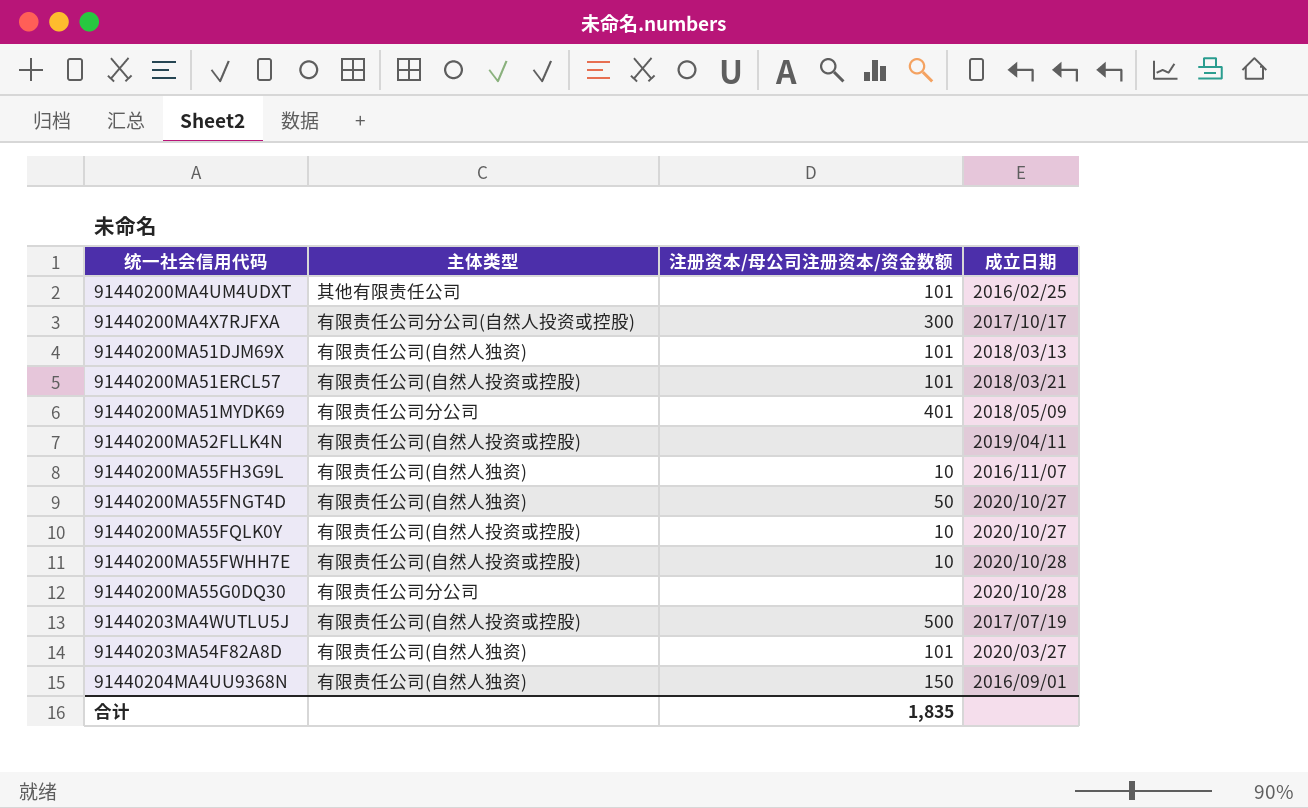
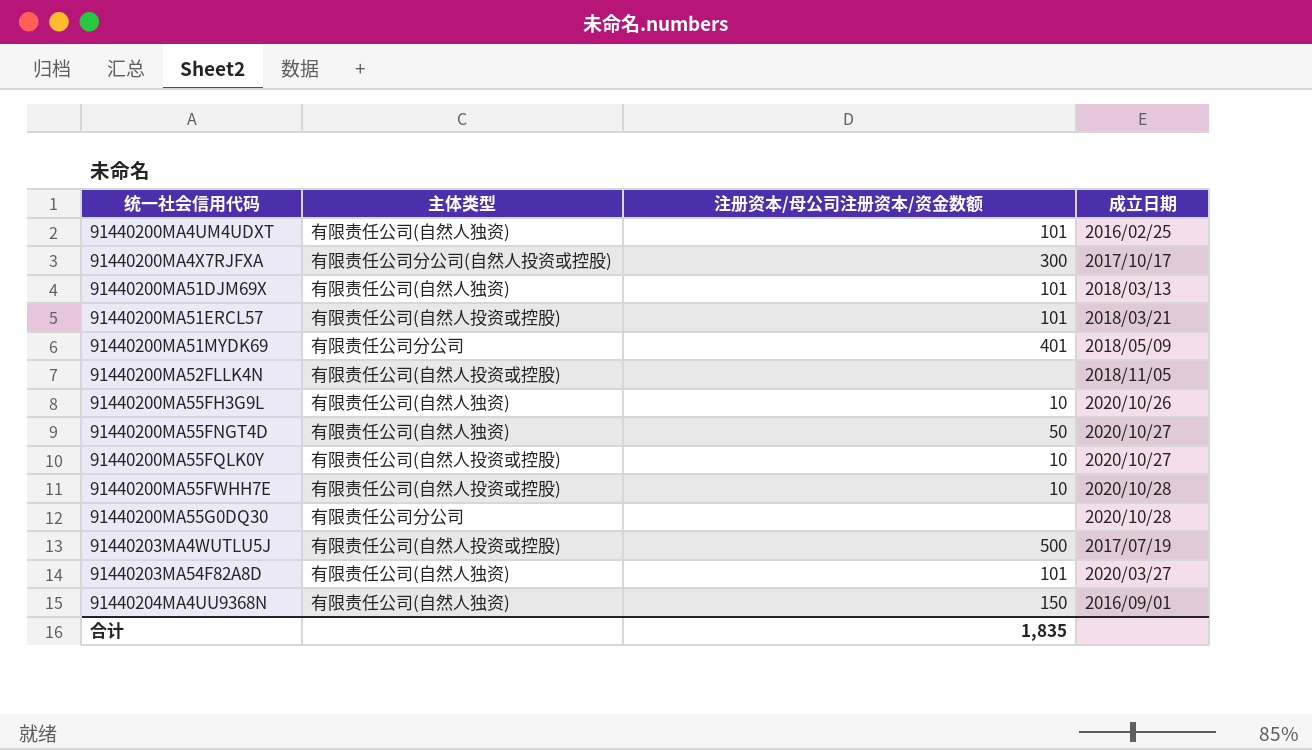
91440200MA4UM4UDXT | 主体类型: 其他有限责任公司 -> 有限责任公司(自然人独资)
91440200MA52FLLK4N | 成立日期: 2019/04/11 -> 2018/11/05
91440200MA55FH3G9L | 成立日期: 2016/11/07 -> 2020/10/26

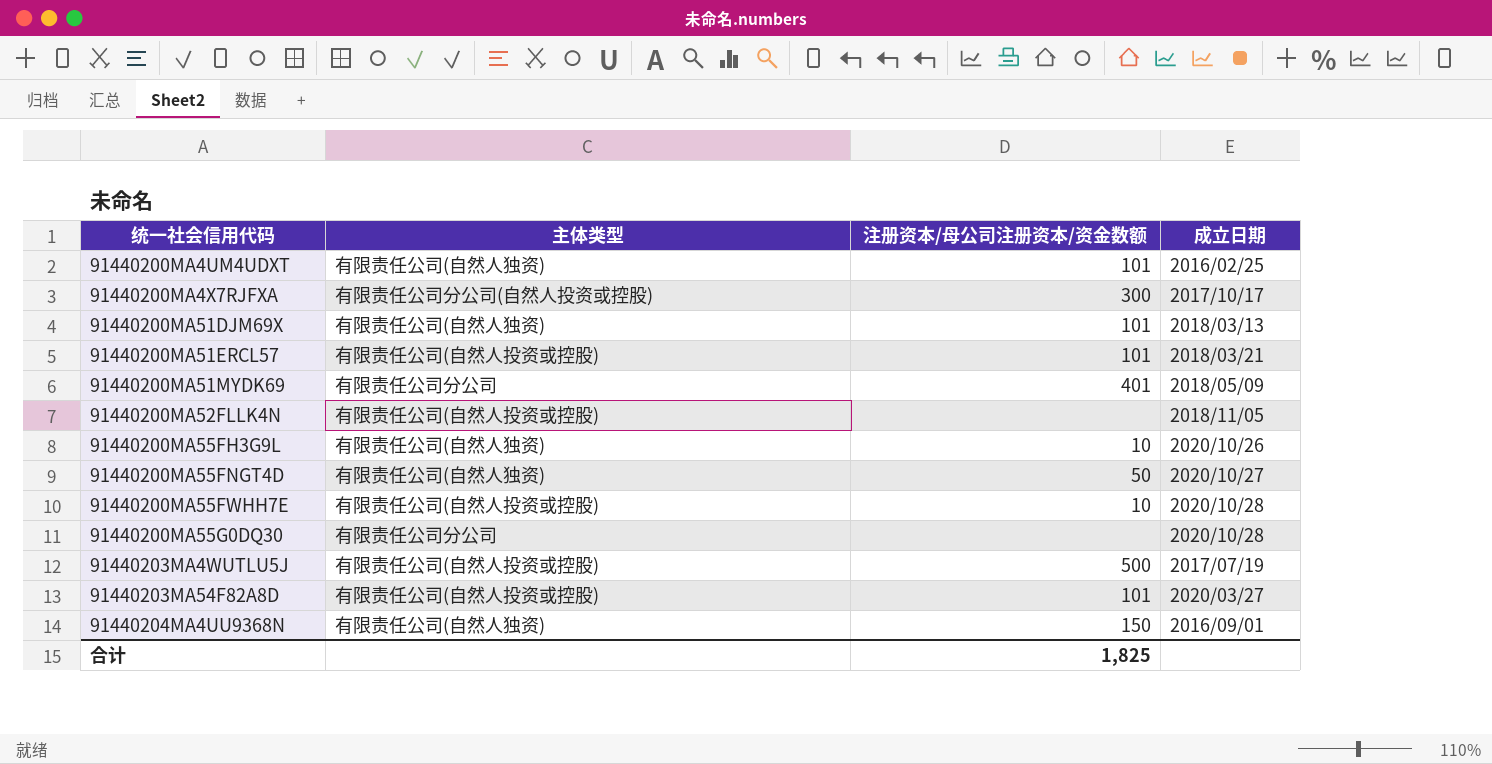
row 91440200MA55FQLK0Y: 有限责任公司(自然人投资或控股) | 10 | 2020/10/27 -> none
91440203MA54F82A8D | 主体类型: 有限责任公司(自然人独资) -> 有限责任公司(自然人投资或控股)
合计 | 注册资本/母公司注册资本/资金数额: 1,835 -> 1,825

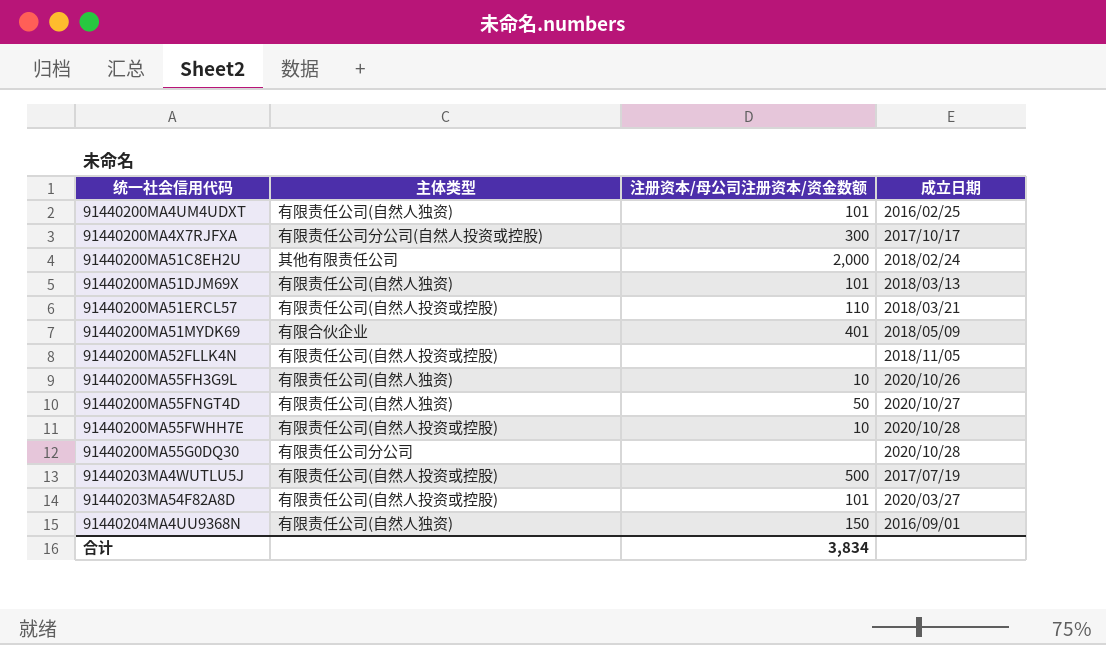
row 91440200MA51C8EH2U: none -> 其他有限责任公司 | 2,000 | 2018/02/24
91440200MA51ERCL57 | 注册资本/母公司注册资本/资金数额: 101 -> 110
91440200MA51MYDK69 | 主体类型: 有限责任公司分公司 -> 有限合伙企业
合计 | 注册资本/母公司注册资本/资金数额: 1,825 -> 3,834

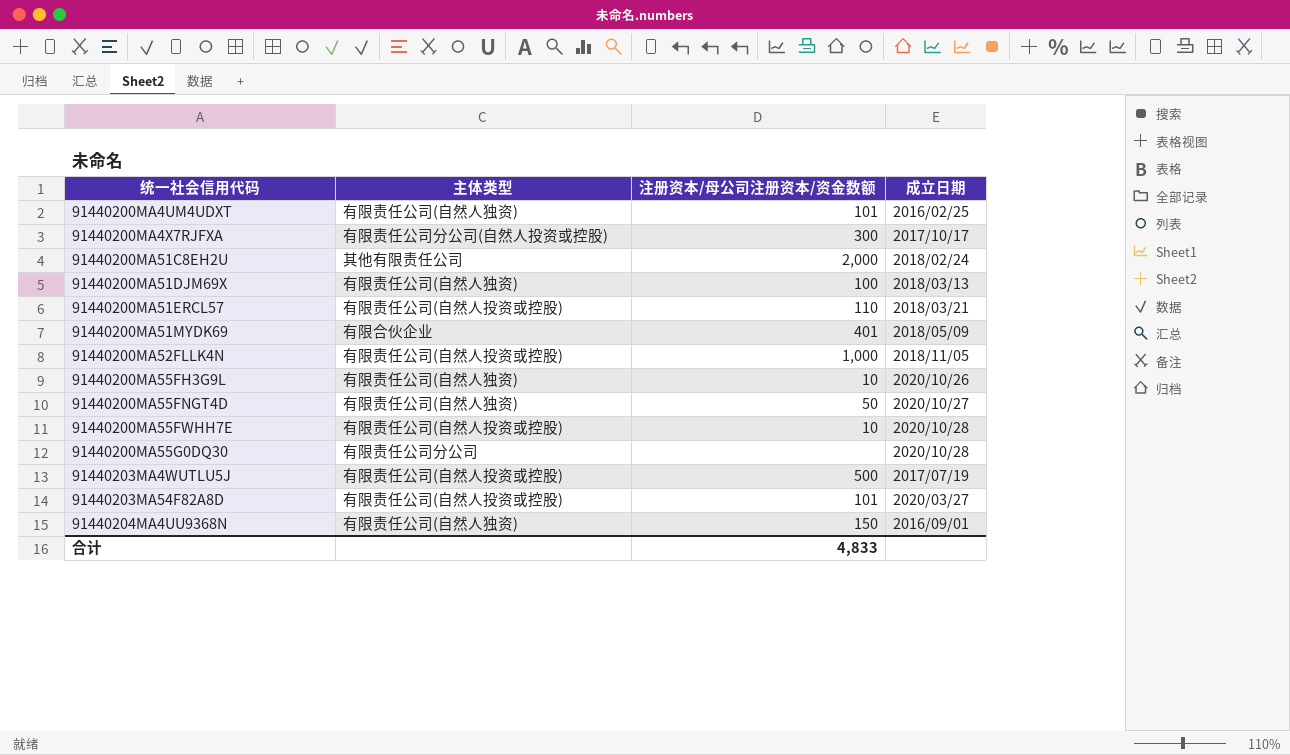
91440200MA51DJM69X | 注册资本/母公司注册资本/资金数额: 101 -> 100
91440200MA52FLLK4N | 注册资本/母公司注册资本/资金数额: none -> 1,000
合计 | 注册资本/母公司注册资本/资金数额: 3,834 -> 4,833

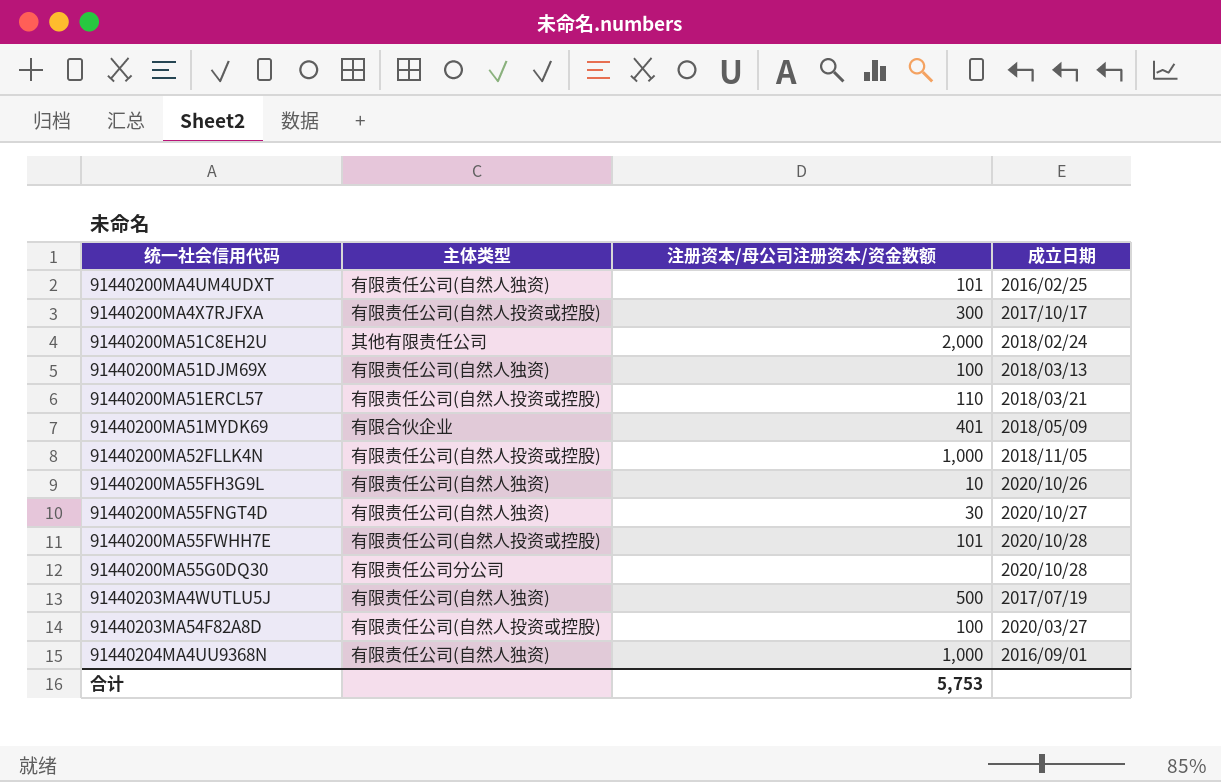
91440200MA4X7RJFXA | 主体类型: 有限责任公司分公司(自然人投资或控股) -> 有限责任公司(自然人投资或控股)
91440200MA55FNGT4D | 注册资本/母公司注册资本/资金数额: 50 -> 30
91440200MA55FWHH7E | 注册资本/母公司注册资本/资金数额: 10 -> 101
91440203MA4WUTLU5J | 主体类型: 有限责任公司(自然人投资或控股) -> 有限责任公司(自然人独资)
91440203MA54F82A8D | 注册资本/母公司注册资本/资金数额: 101 -> 100
91440204MA4UU9368N | 注册资本/母公司注册资本/资金数额: 150 -> 1,000
合计 | 注册资本/母公司注册资本/资金数额: 4,833 -> 5,753

